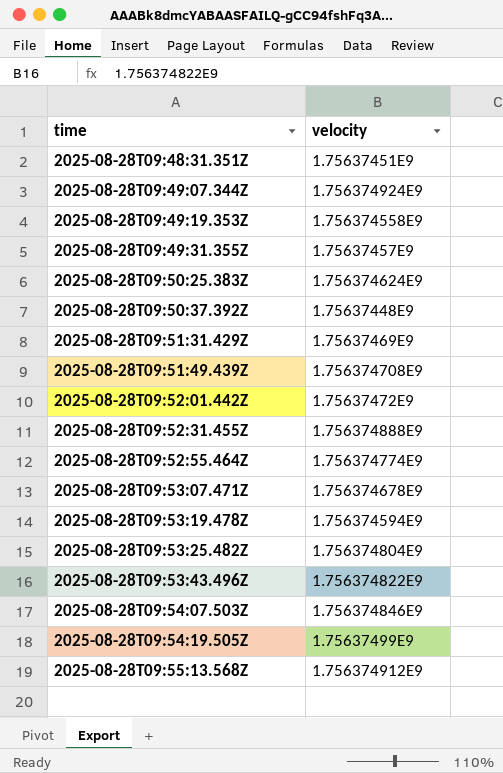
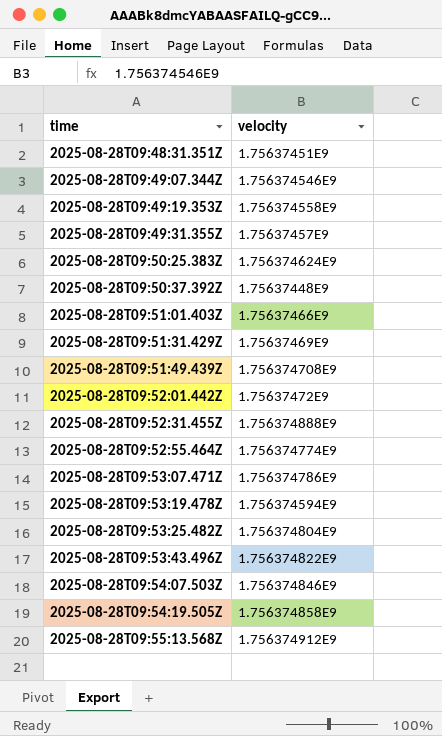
2025-08-28T09:49:07.344Z | velocity: 1.756374924E9 -> 1.756374546E9
row 2025-08-28T09:51:01.403Z: none -> 1.75637466E9
2025-08-28T09:53:07.471Z | velocity: 1.756374678E9 -> 1.756374786E9
2025-08-28T09:54:19.505Z | velocity: 1.75637499E9 -> 1.756374858E9

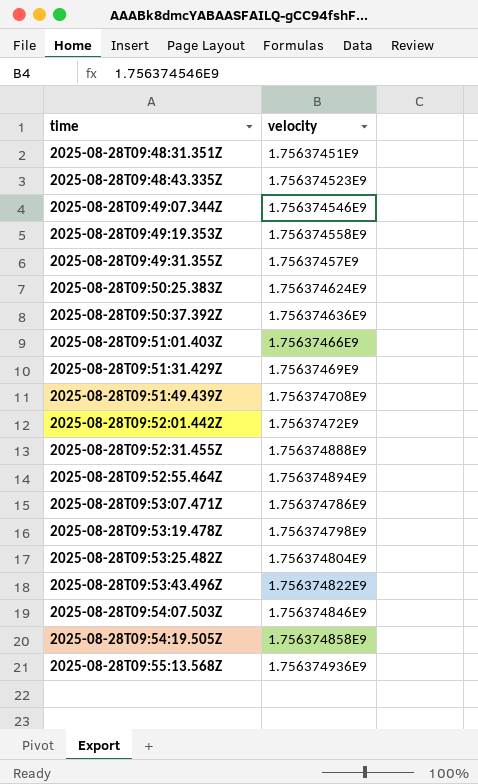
row 2025-08-28T09:48:43.335Z: none -> 1.756374523E9
2025-08-28T09:50:37.392Z | velocity: 1.75637448E9 -> 1.756374636E9
2025-08-28T09:52:55.464Z | velocity: 1.756374774E9 -> 1.756374894E9
2025-08-28T09:53:19.478Z | velocity: 1.756374594E9 -> 1.756374798E9
2025-08-28T09:55:13.568Z | velocity: 1.756374912E9 -> 1.756374936E9

